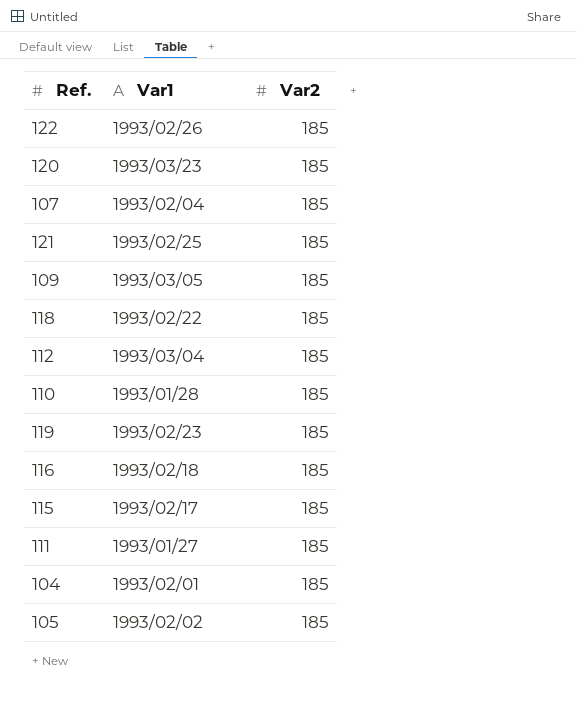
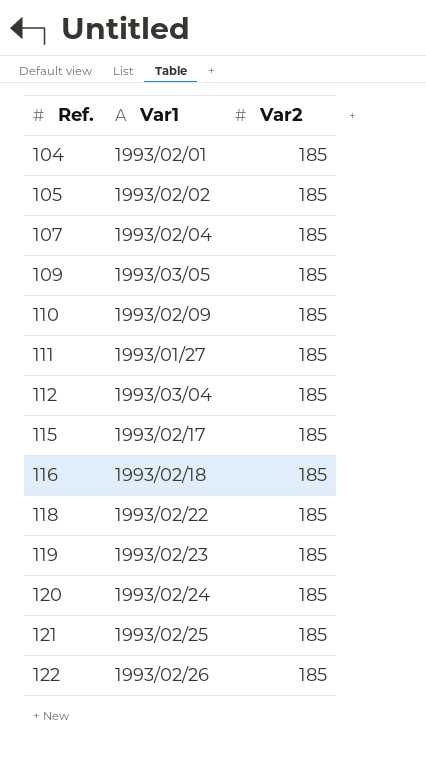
row order: none -> Ref. ascending
110 | Var1: 1993/01/28 -> 1993/02/09
120 | Var1: 1993/03/23 -> 1993/02/24

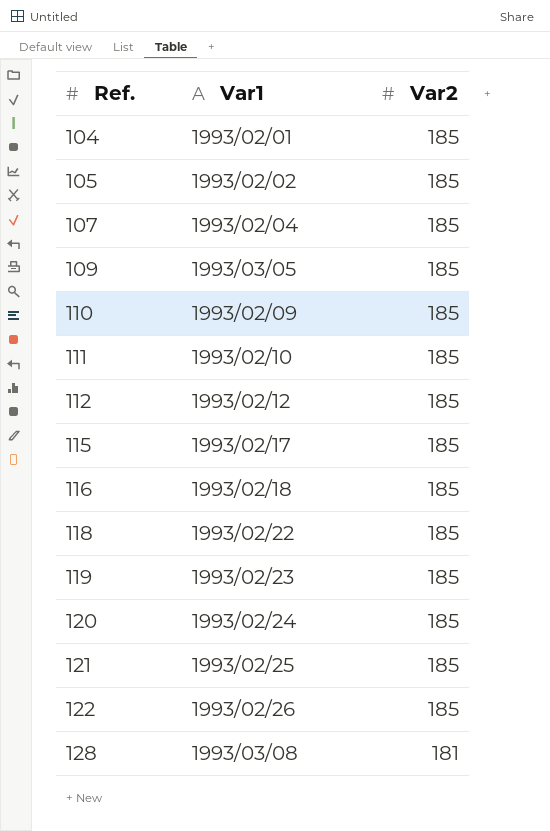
111 | Var1: 1993/01/27 -> 1993/02/10
112 | Var1: 1993/03/04 -> 1993/02/12
row 128: none -> 1993/03/08 | 181

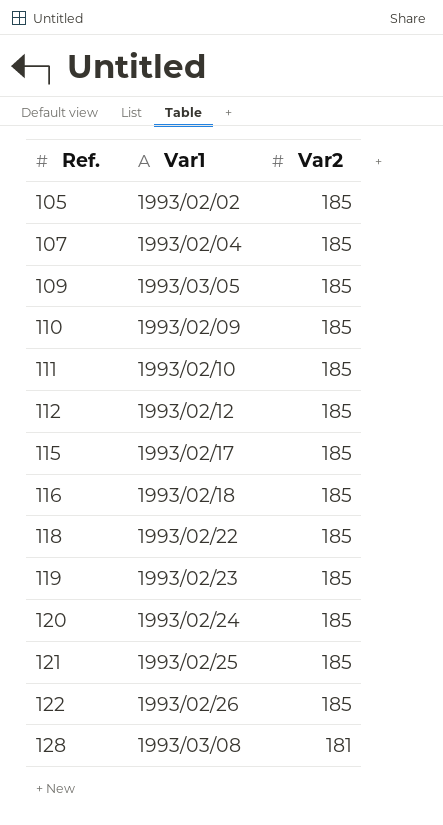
row 104: 1993/02/01 | 185 -> none

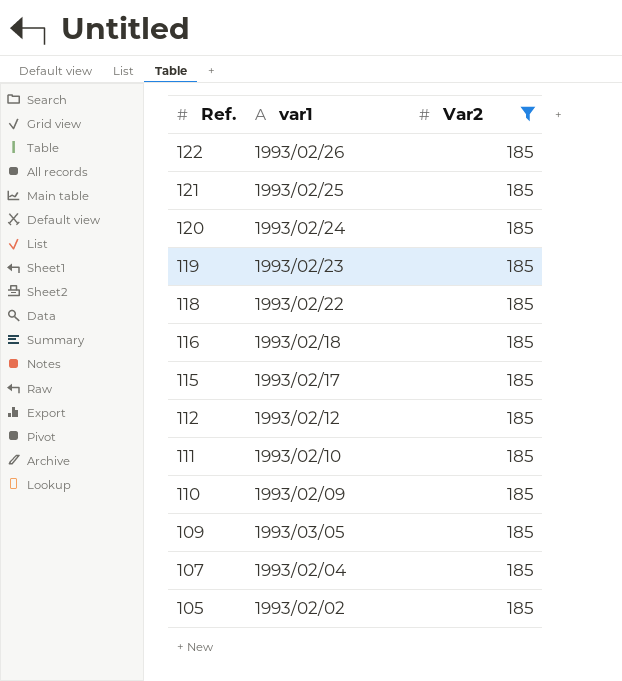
filter: none -> Var2 = 185
row order: Ref. ascending -> Ref. descending
column name: Var1 -> var1

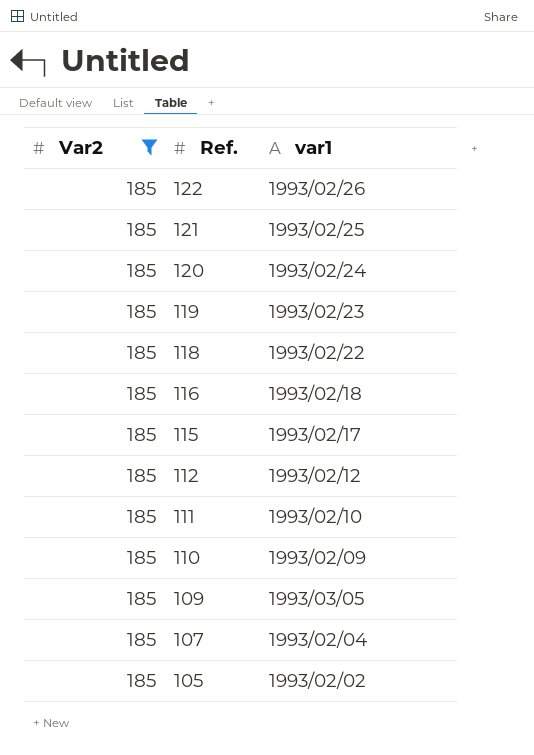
column Var2 | position: 3 -> 1

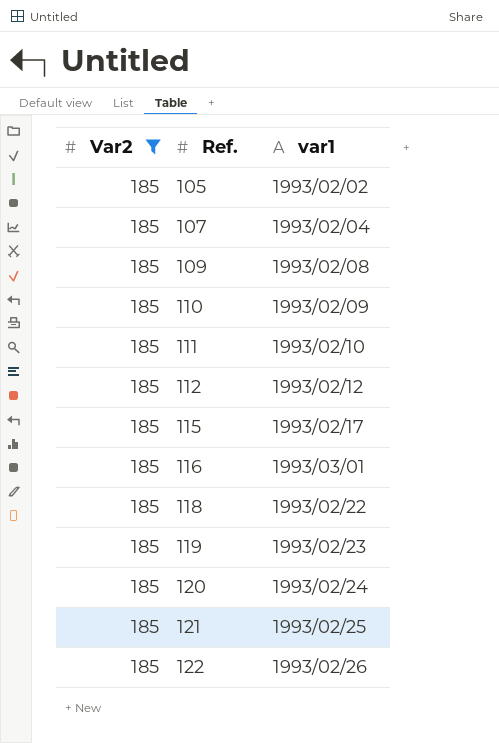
row order: Ref. descending -> Ref. ascending
109 | var1: 1993/03/05 -> 1993/02/08
116 | var1: 1993/02/18 -> 1993/03/01

